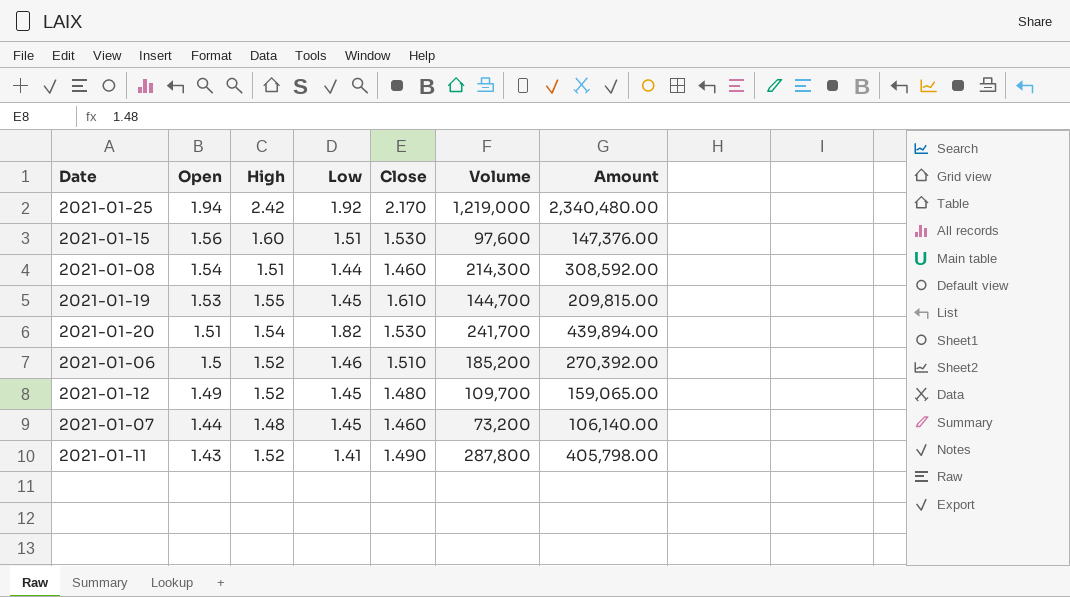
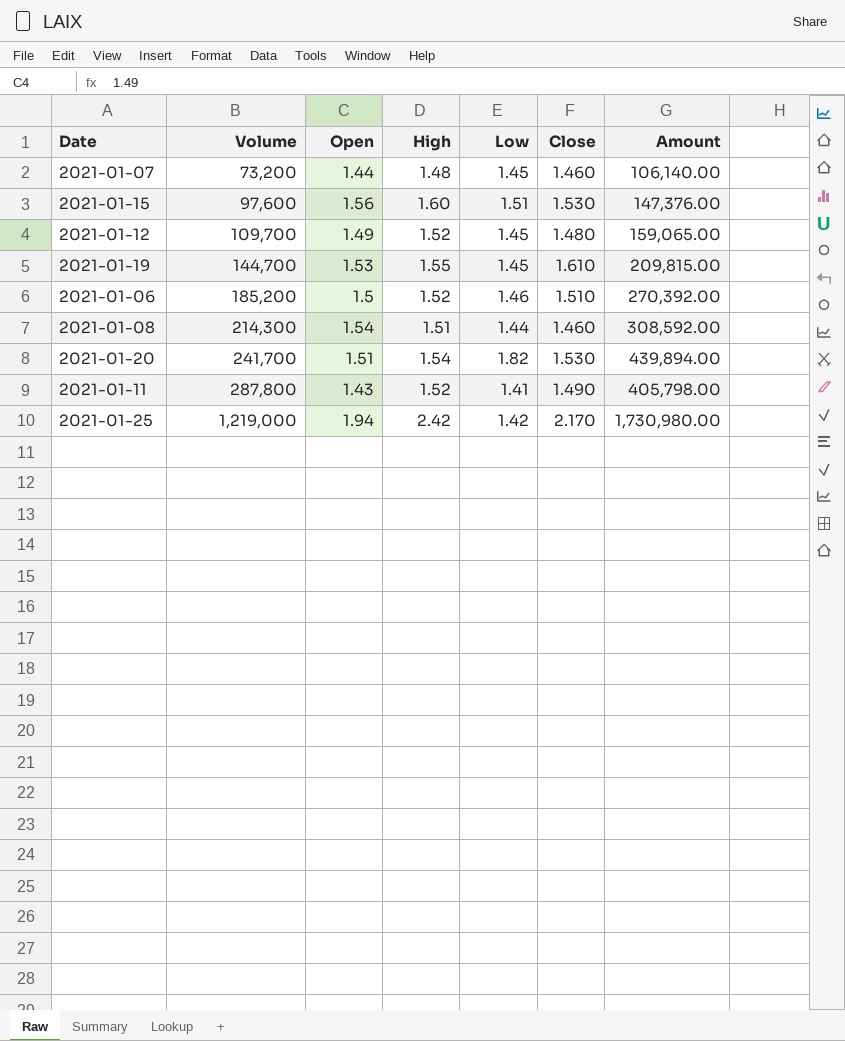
row order: Open descending -> Volume ascending
column Volume | position: 6 -> 2
2021-01-25 | Low: 1.92 -> 1.42
2021-01-25 | Amount: 2,340,480.00 -> 1,730,980.00

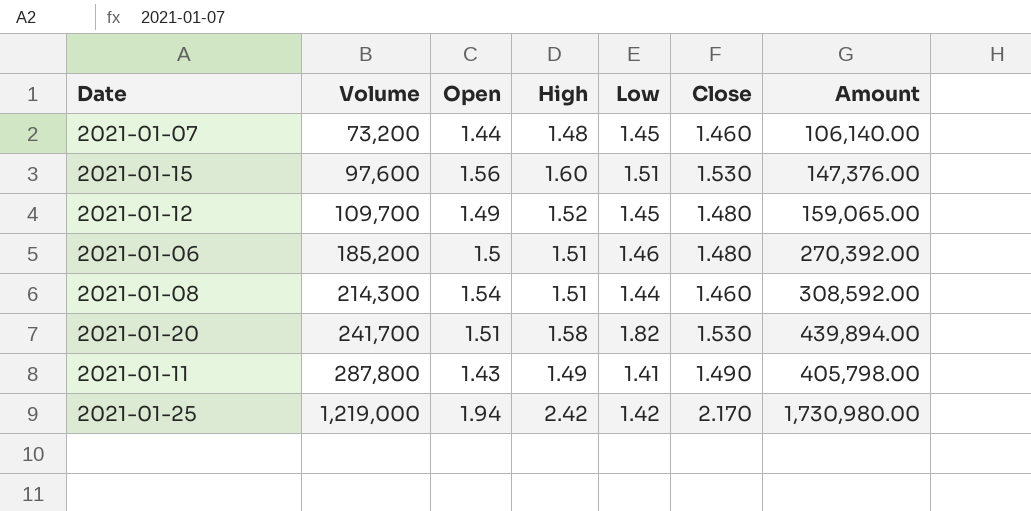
row 2021-01-19: 144,700 | 1.53 | 1.55 | 1.45 | 1.610 | 209,815.00 -> none
2021-01-06 | High: 1.52 -> 1.51
2021-01-06 | Close: 1.510 -> 1.480
2021-01-20 | High: 1.54 -> 1.58
2021-01-11 | High: 1.52 -> 1.49

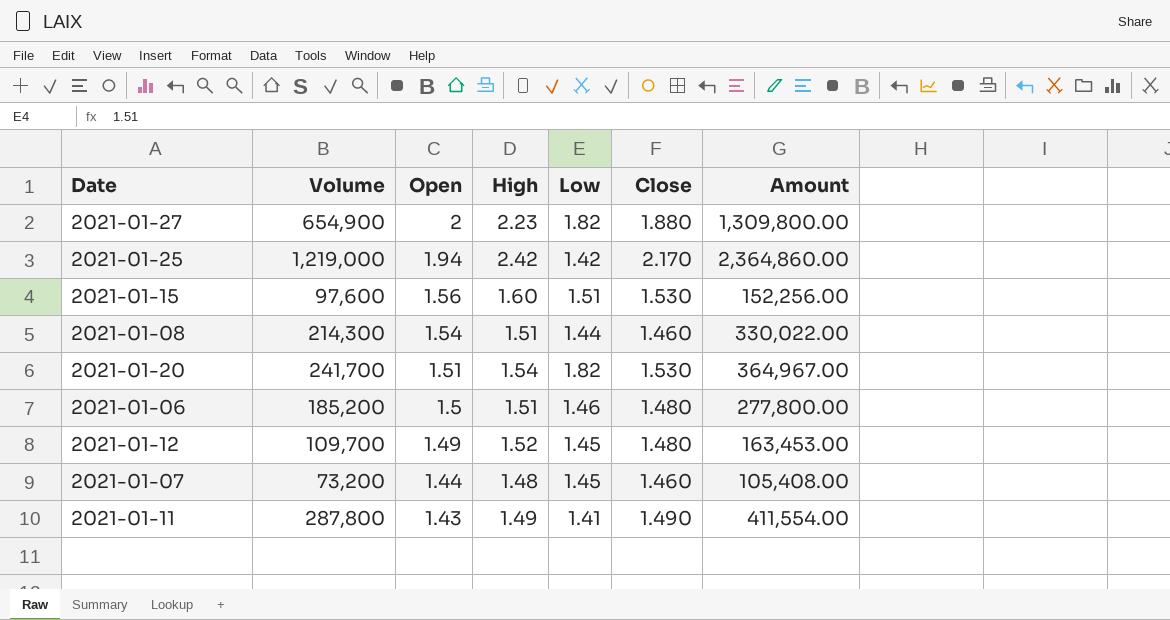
row order: Volume ascending -> Open descending
column Amount | formula: [Volume] * [Low] -> [Volume] * [Open]
row 2021-01-27: none -> 654,900 | 2 | 2.23 | 1.82 | 1.880 | 1,309,800.00
2021-01-20 | High: 1.58 -> 1.54

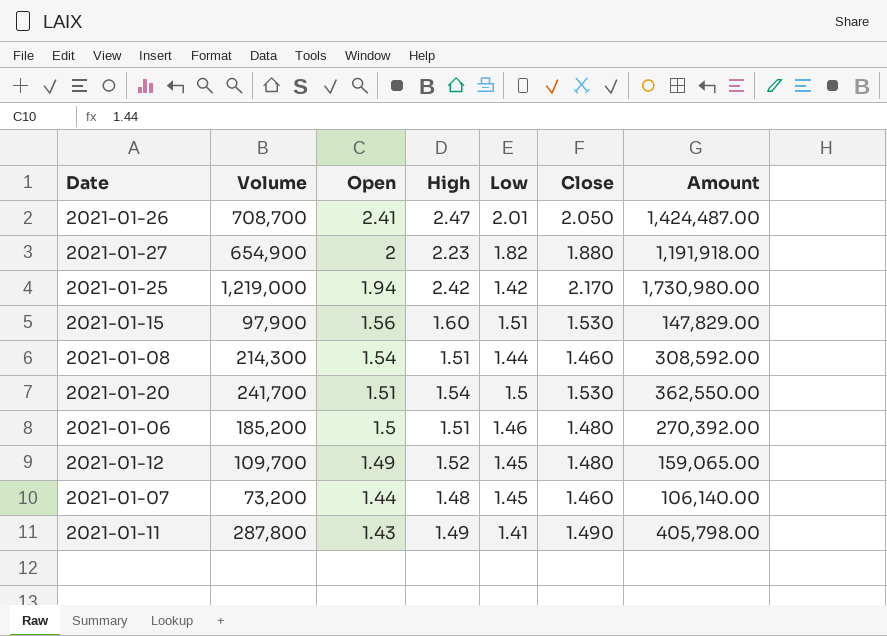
column Amount | formula: [Volume] * [Open] -> [Volume] * [Low]
row 2021-01-26: none -> 708,700 | 2.41 | 2.47 | 2.01 | 2.050 | 1,424,487.00
2021-01-15 | Volume: 97,600 -> 97,900
2021-01-20 | Low: 1.82 -> 1.5

